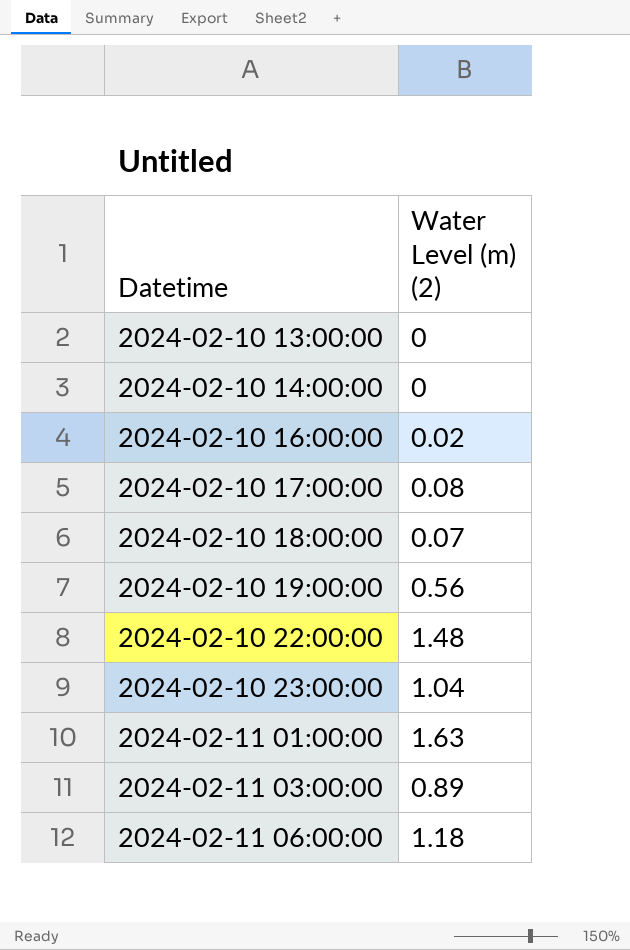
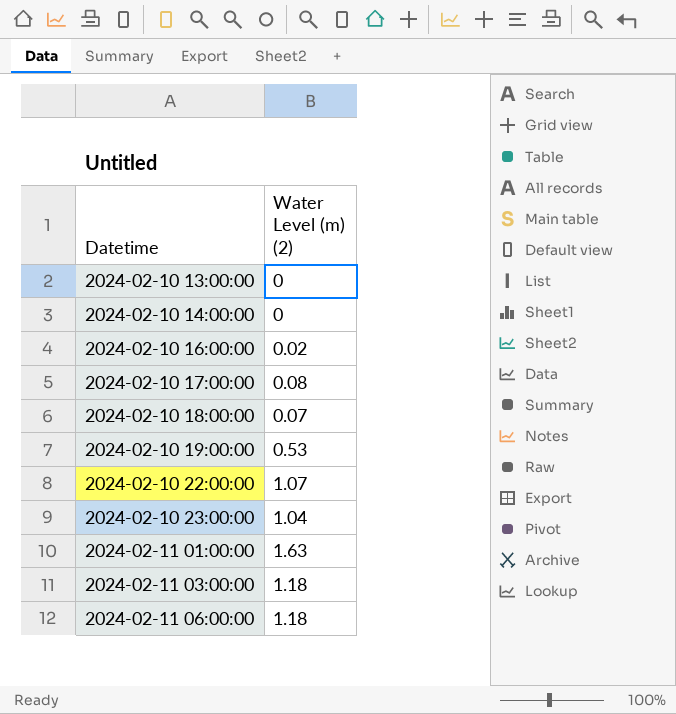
2024-02-10 19:00:00 | Water Level (m) (2): 0.56 -> 0.53
2024-02-10 22:00:00 | Water Level (m) (2): 1.48 -> 1.07
2024-02-11 03:00:00 | Water Level (m) (2): 0.89 -> 1.18

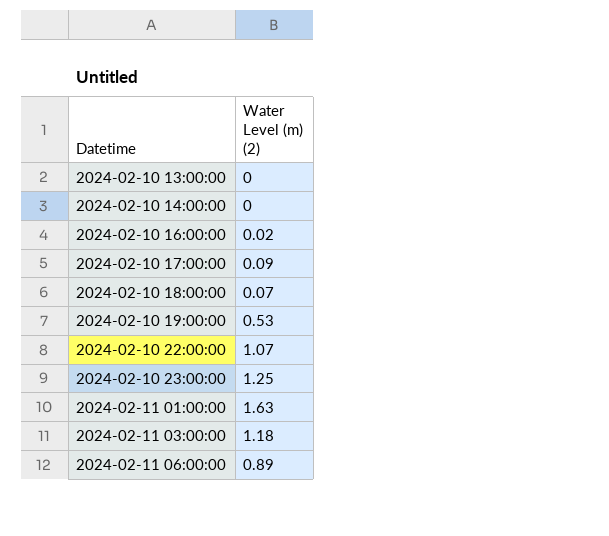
2024-02-10 17:00:00 | Water Level (m) (2): 0.08 -> 0.09
2024-02-10 23:00:00 | Water Level (m) (2): 1.04 -> 1.25
2024-02-11 06:00:00 | Water Level (m) (2): 1.18 -> 0.89

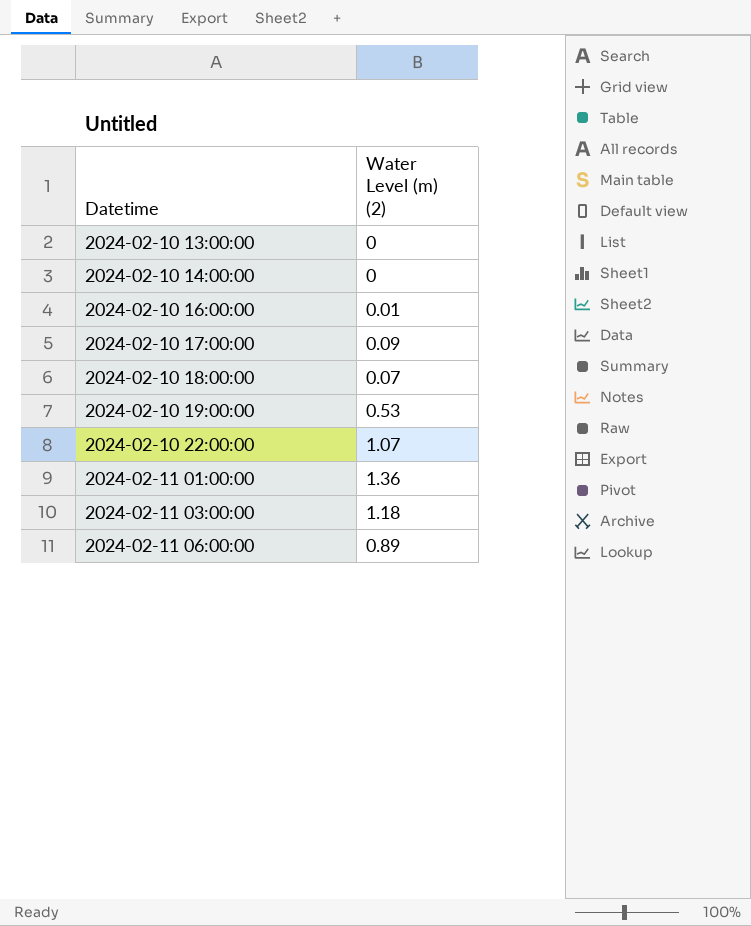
row 2024-02-10 23:00:00: 1.25 -> none
2024-02-10 16:00:00 | Water Level (m) (2): 0.02 -> 0.01
2024-02-11 01:00:00 | Water Level (m) (2): 1.63 -> 1.36

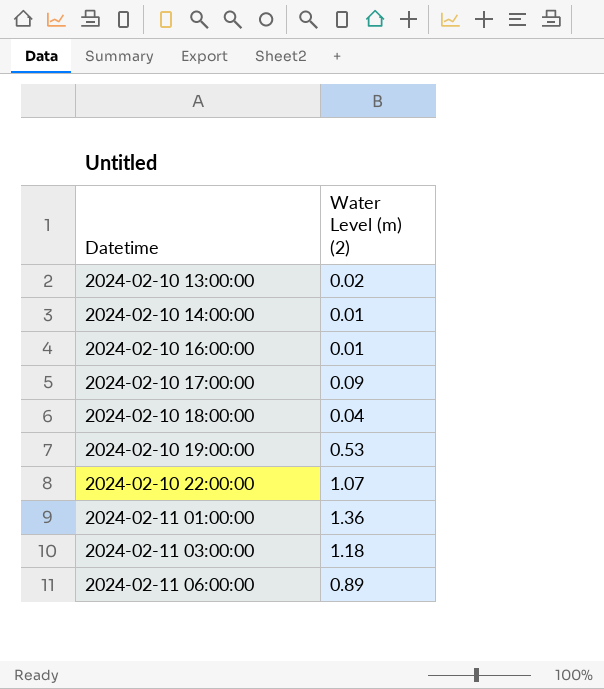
2024-02-10 13:00:00 | Water Level (m) (2): 0 -> 0.02
2024-02-10 14:00:00 | Water Level (m) (2): 0 -> 0.01
2024-02-10 18:00:00 | Water Level (m) (2): 0.07 -> 0.04

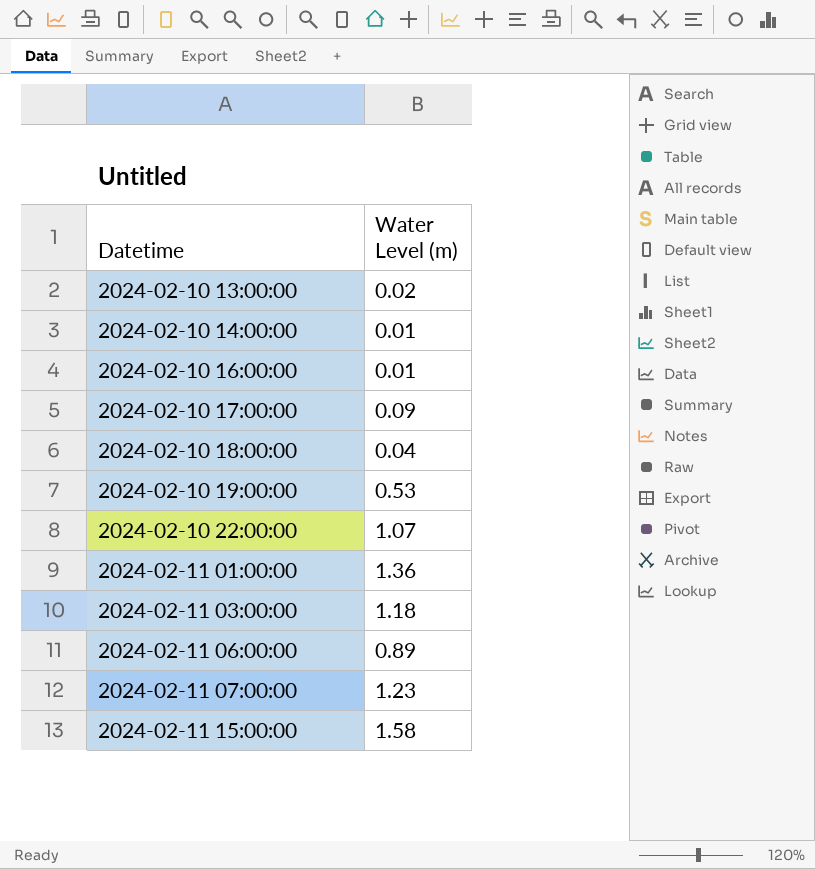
column name: Water Level (m) (2) -> Water Level (m)
row 2024-02-11 07:00:00: none -> 1.23
row 2024-02-11 15:00:00: none -> 1.58

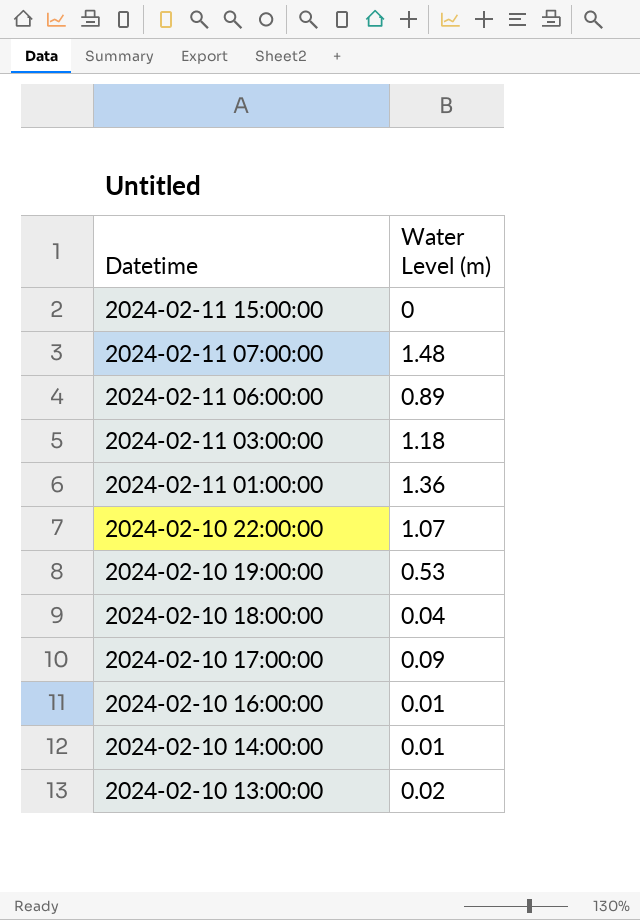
row order: Datetime ascending -> Datetime descending
2024-02-11 15:00:00 | Water Level (m): 1.58 -> 0
2024-02-11 07:00:00 | Water Level (m): 1.23 -> 1.48

